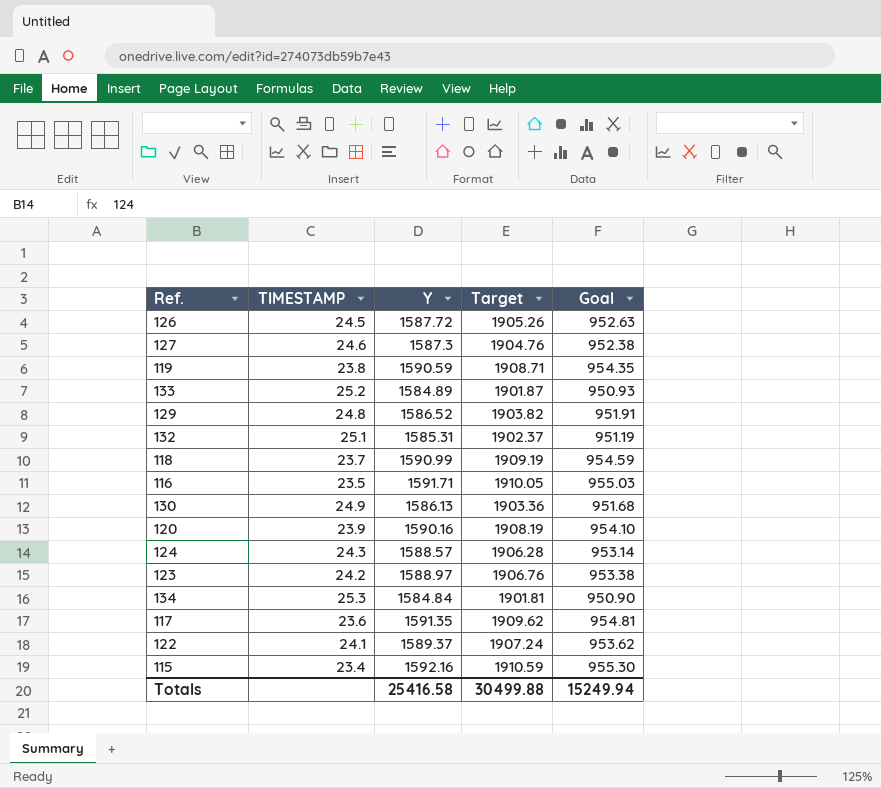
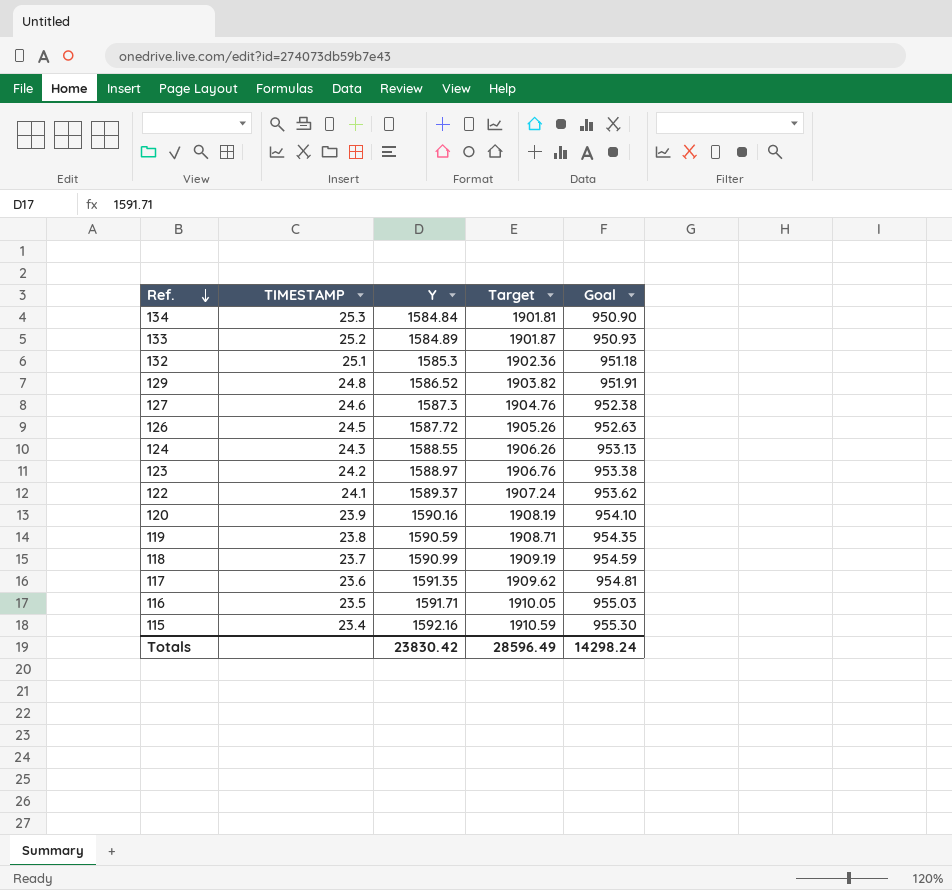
row order: none -> Ref. descending
row 130: 24.9 | 1586.13 | 1903.36 | 951.68 -> none
132 | Y: 1585.31 -> 1585.3
132 | Target: 1902.37 -> 1902.36
132 | Goal: 951.19 -> 951.18
124 | Y: 1588.57 -> 1588.55
124 | Target: 1906.28 -> 1906.26
124 | Goal: 953.14 -> 953.13
Totals | Y: 25416.58 -> 23830.42
Totals | Target: 30499.88 -> 28596.49
Totals | Goal: 15249.94 -> 14298.24

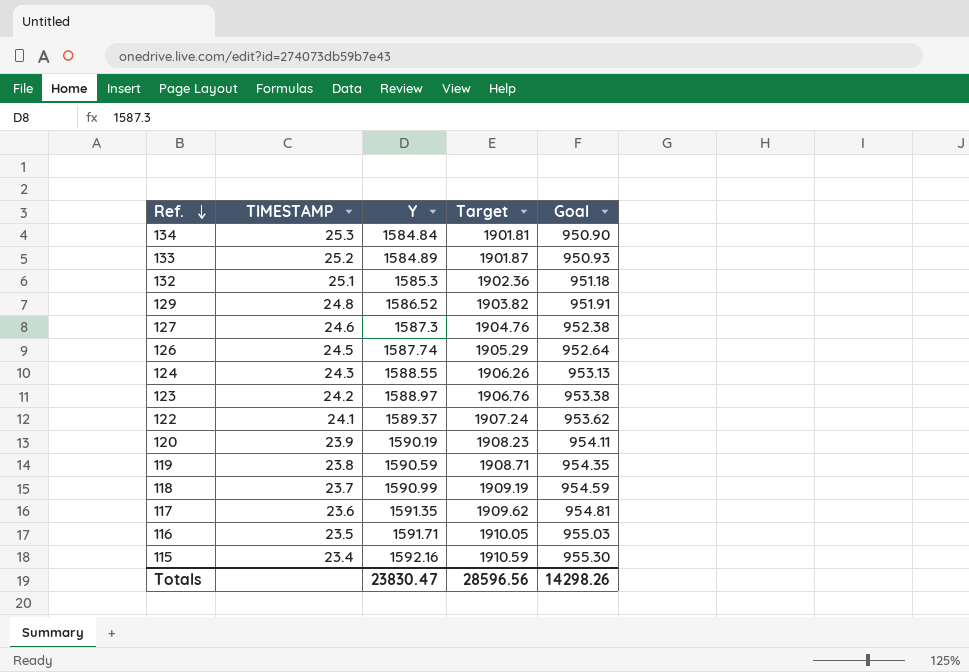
126 | Y: 1587.72 -> 1587.74
126 | Target: 1905.26 -> 1905.29
126 | Goal: 952.63 -> 952.64
120 | Y: 1590.16 -> 1590.19
120 | Target: 1908.19 -> 1908.23
120 | Goal: 954.10 -> 954.11
Totals | Y: 23830.42 -> 23830.47
Totals | Target: 28596.49 -> 28596.56
Totals | Goal: 14298.24 -> 14298.26

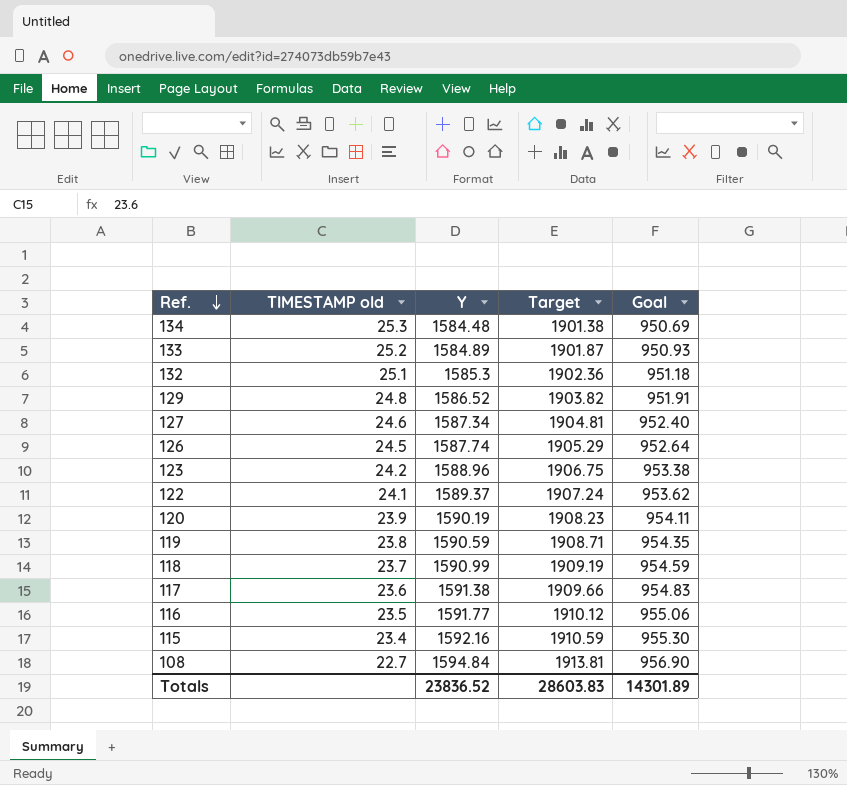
column name: TIMESTAMP -> TIMESTAMP old
row 124: 24.3 | 1588.55 | 1906.26 | 953.13 -> none
134 | Y: 1584.84 -> 1584.48
134 | Target: 1901.81 -> 1901.38
134 | Goal: 950.90 -> 950.69
127 | Y: 1587.3 -> 1587.34
127 | Target: 1904.76 -> 1904.81
127 | Goal: 952.38 -> 952.40
123 | Y: 1588.97 -> 1588.96
123 | Target: 1906.76 -> 1906.75
117 | Y: 1591.35 -> 1591.38
117 | Target: 1909.62 -> 1909.66
117 | Goal: 954.81 -> 954.83
116 | Y: 1591.71 -> 1591.77
116 | Target: 1910.05 -> 1910.12
116 | Goal: 955.03 -> 955.06
row 108: none -> 22.7 | 1594.84 | 1913.81 | 956.90
Totals | Y: 23830.47 -> 23836.52
Totals | Target: 28596.56 -> 28603.83
Totals | Goal: 14298.26 -> 14301.89

